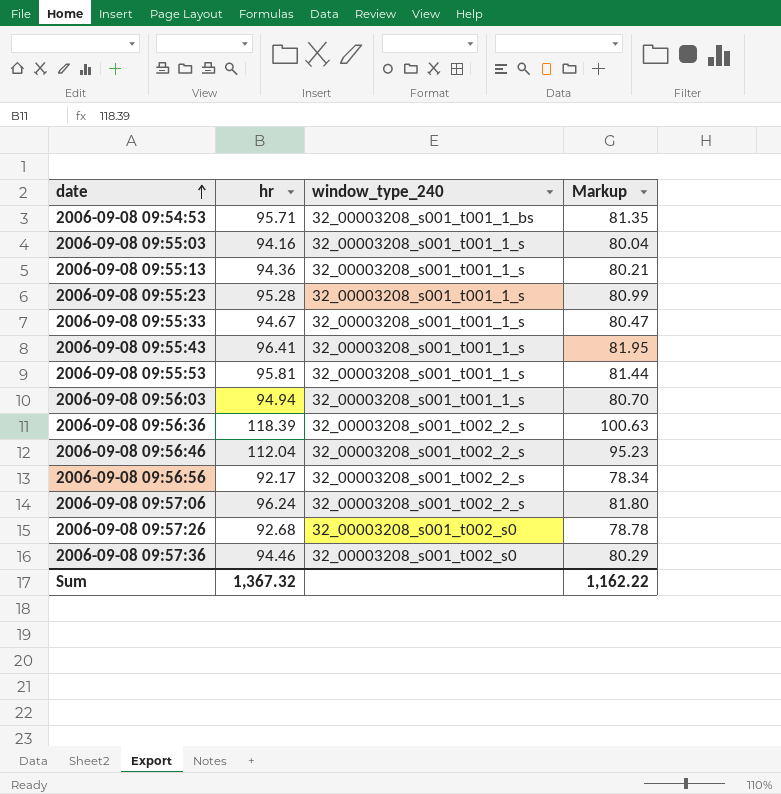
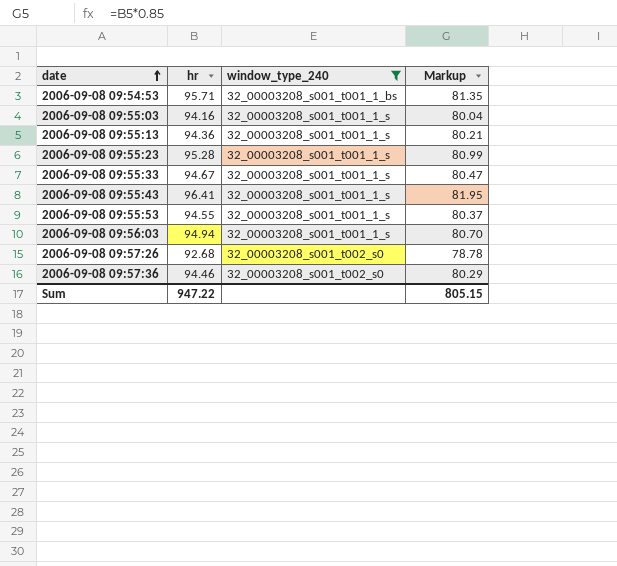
filter: none -> window_type_240 != 32_00003208_s001_t002_2_s
2006-09-08 09:55:53 | hr: 95.81 -> 94.55
2006-09-08 09:55:53 | Markup: 81.44 -> 80.37
Sum | hr: 1,367.32 -> 947.22
Sum | Markup: 1,162.22 -> 805.15

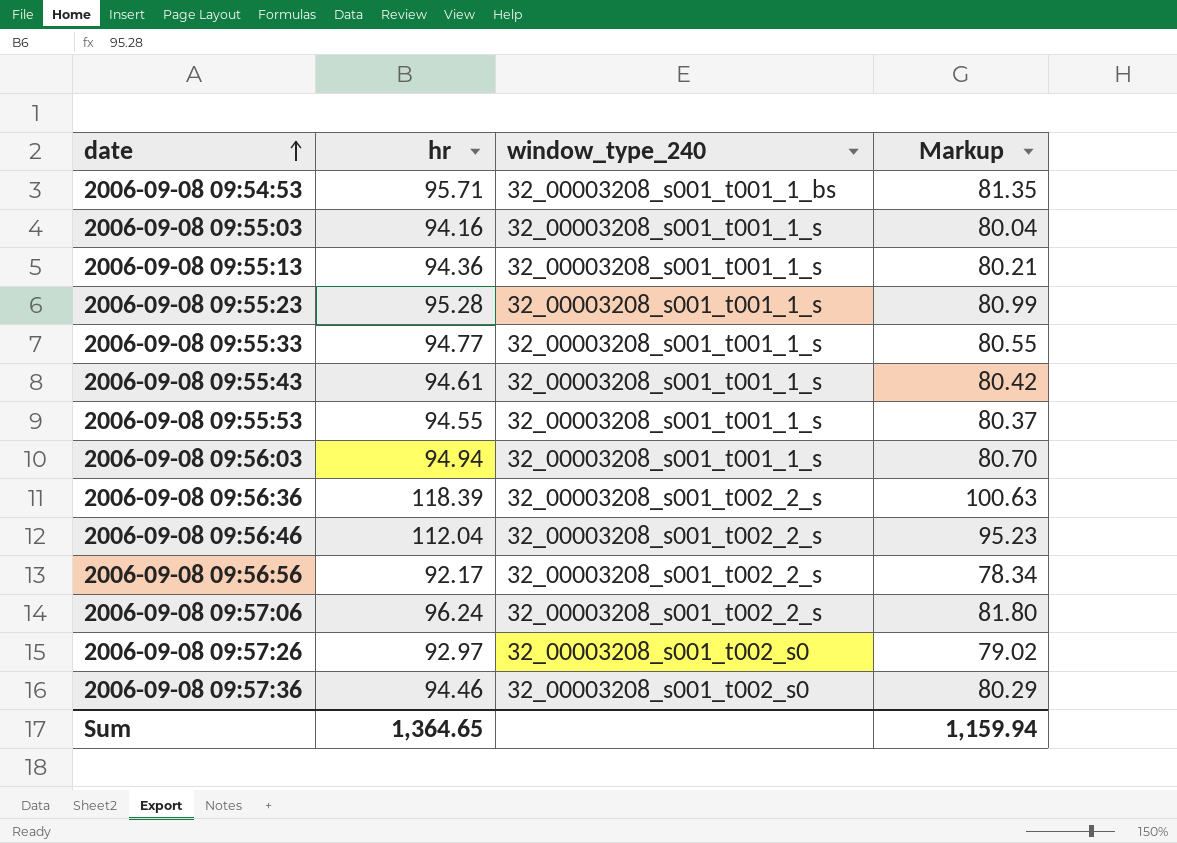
filter: window_type_240 != 32_00003208_s001_t002_2_s -> none
2006-09-08 09:55:33 | hr: 94.67 -> 94.77
2006-09-08 09:55:33 | Markup: 80.47 -> 80.55
2006-09-08 09:55:43 | hr: 96.41 -> 94.61
2006-09-08 09:55:43 | Markup: 81.95 -> 80.42
2006-09-08 09:57:26 | hr: 92.68 -> 92.97
2006-09-08 09:57:26 | Markup: 78.78 -> 79.02
Sum | hr: 947.22 -> 1,364.65
Sum | Markup: 805.15 -> 1,159.94

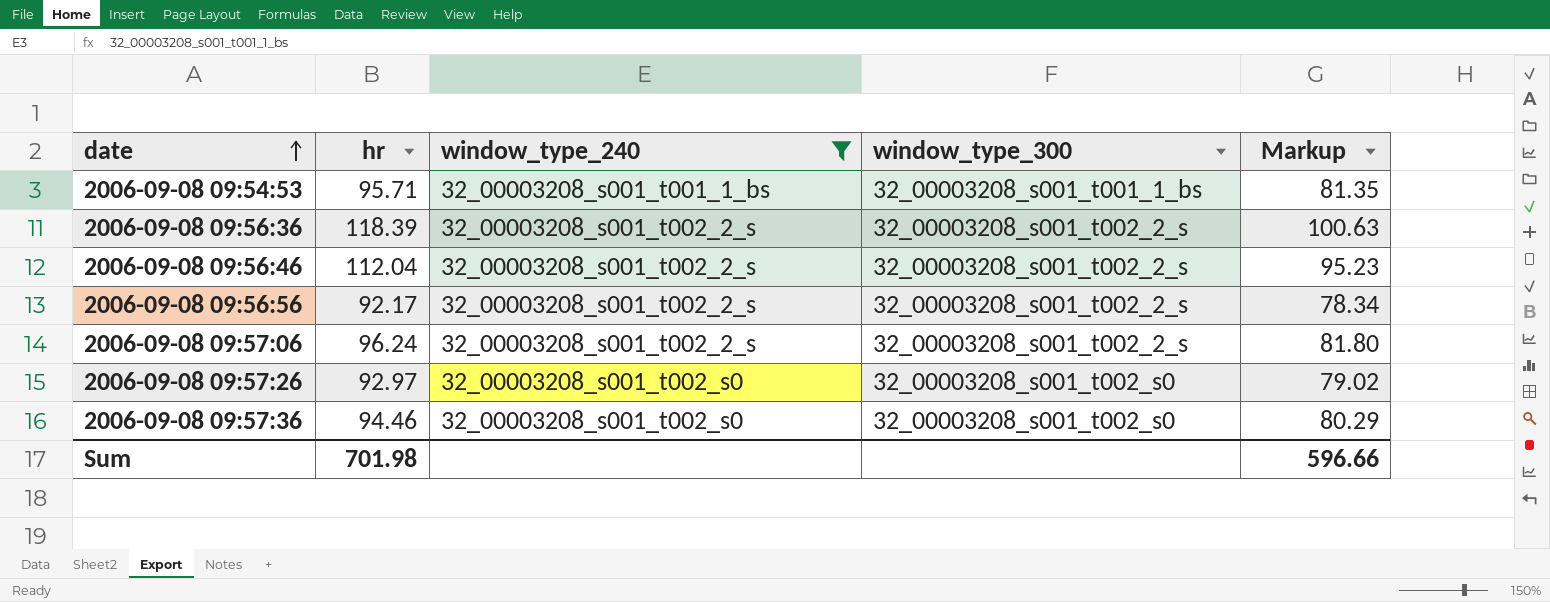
filter: none -> window_type_240 != 32_00003208_s001_t001_1_s
column window_type_300 | position: none -> 4
Sum | hr: 1,364.65 -> 701.98
Sum | Markup: 1,159.94 -> 596.66

